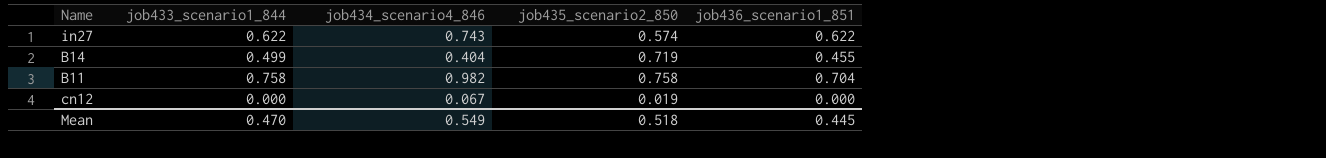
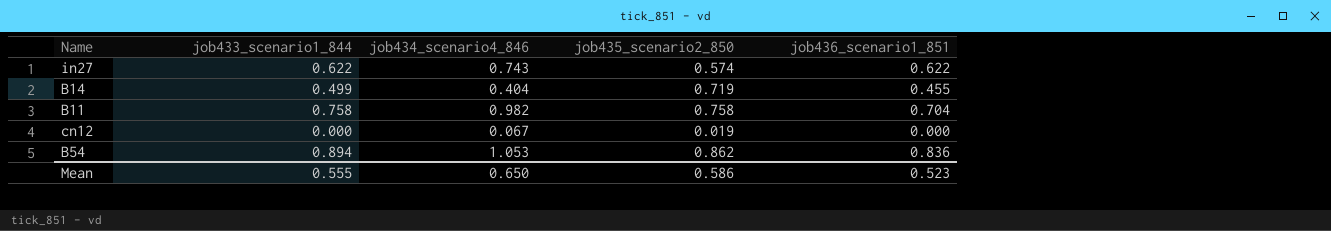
row B54: none -> 0.894 | 1.053 | 0.862 | 0.836
Mean | job433_scenario1_844: 0.470 -> 0.555
Mean | job434_scenario4_846: 0.549 -> 0.650
Mean | job435_scenario2_850: 0.518 -> 0.586
Mean | job436_scenario1_851: 0.445 -> 0.523

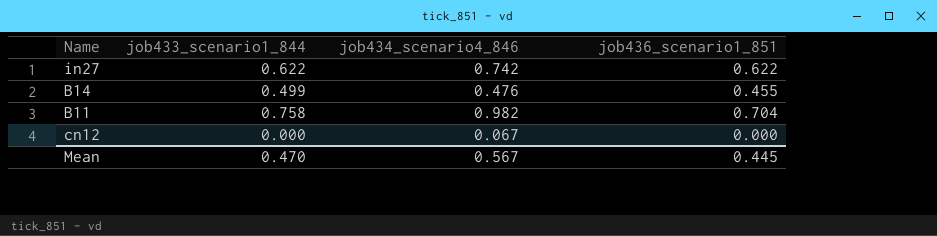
column job435_scenario2_850 | position: 4 -> none
row B54: 0.894 | 1.053 | 0.862 | 0.836 -> none
in27 | job434_scenario4_846: 0.743 -> 0.742
B14 | job434_scenario4_846: 0.404 -> 0.476
Mean | job433_scenario1_844: 0.555 -> 0.470
Mean | job434_scenario4_846: 0.650 -> 0.567
Mean | job436_scenario1_851: 0.523 -> 0.445

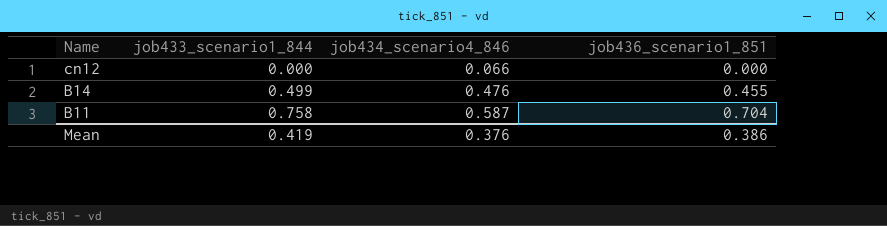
row order: none -> Name descending
row in27: 0.622 | 0.742 | 0.622 -> none
cn12 | job434_scenario4_846: 0.067 -> 0.066
B11 | job434_scenario4_846: 0.982 -> 0.587
Mean | job433_scenario1_844: 0.470 -> 0.419
Mean | job434_scenario4_846: 0.567 -> 0.376
Mean | job436_scenario1_851: 0.445 -> 0.386

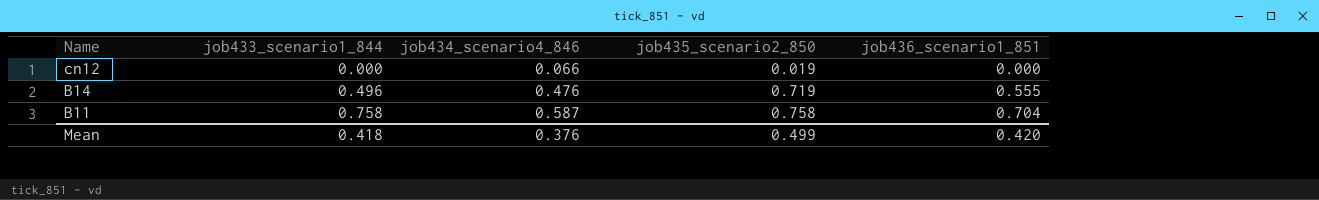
column job435_scenario2_850 | position: none -> 4
B14 | job433_scenario1_844: 0.499 -> 0.496
B14 | job436_scenario1_851: 0.455 -> 0.555
Mean | job433_scenario1_844: 0.419 -> 0.418
Mean | job436_scenario1_851: 0.386 -> 0.420

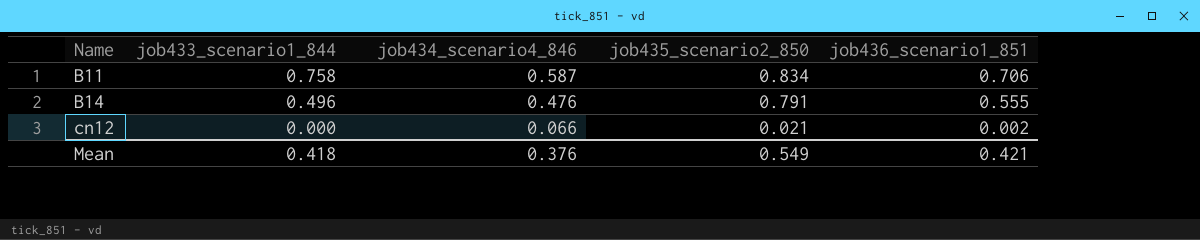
row order: Name descending -> Name ascending
B11 | job435_scenario2_850: 0.758 -> 0.834
B11 | job436_scenario1_851: 0.704 -> 0.706
B14 | job435_scenario2_850: 0.719 -> 0.791
cn12 | job435_scenario2_850: 0.019 -> 0.021
cn12 | job436_scenario1_851: 0.000 -> 0.002
Mean | job435_scenario2_850: 0.499 -> 0.549
Mean | job436_scenario1_851: 0.420 -> 0.421

